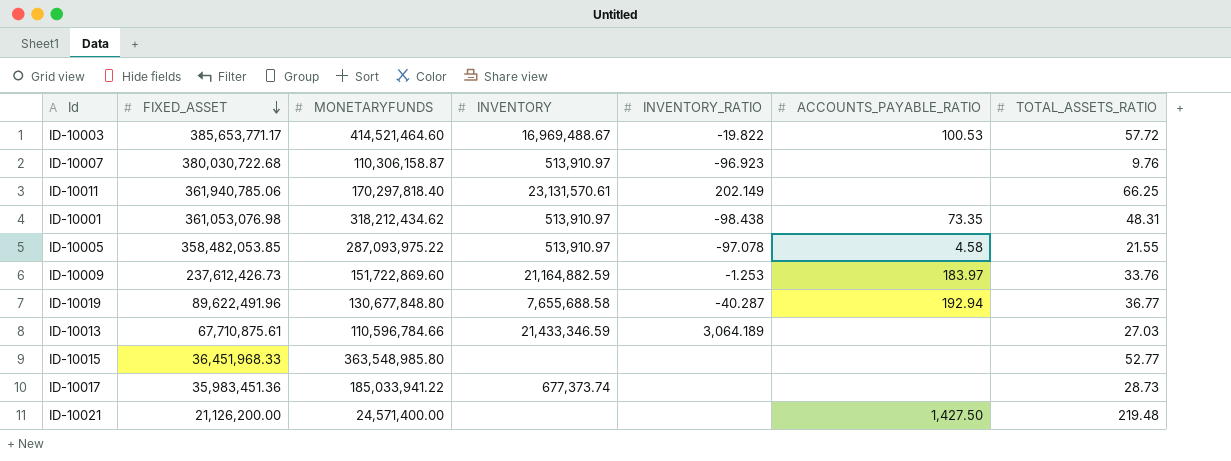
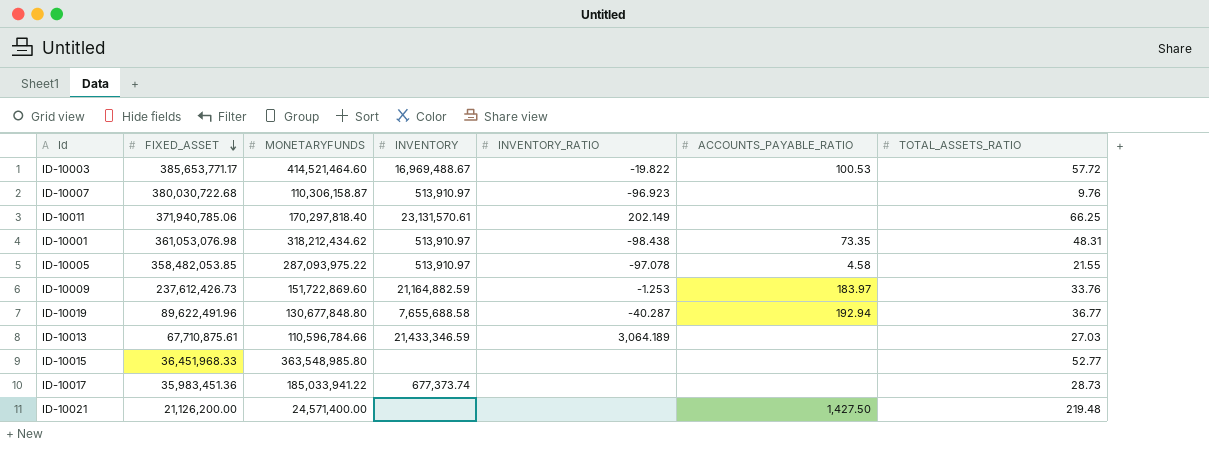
ID-10011 | FIXED_ASSET: 361,940,785.06 -> 371,940,785.06

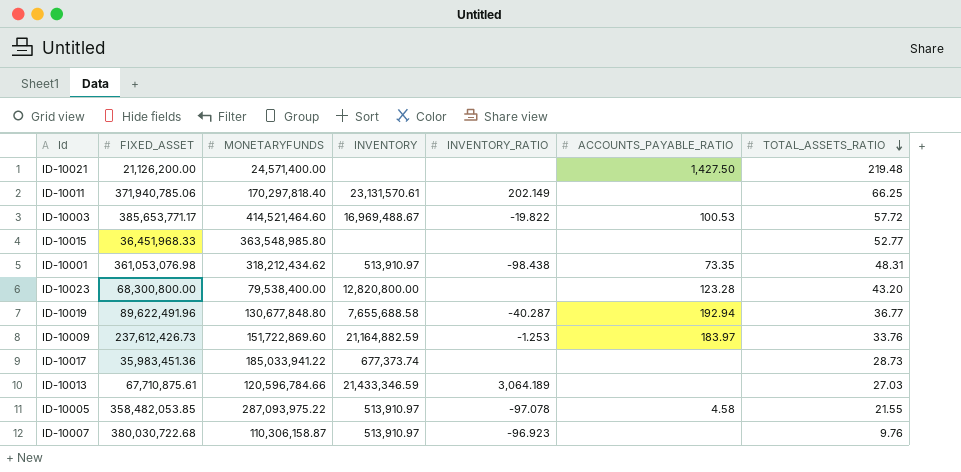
row order: FIXED_ASSET descending -> TOTAL_ASSETS_RATIO descending
row ID-10023: none -> 68,300,800.00 | 79,538,400.00 | 12,820,800.00 | none | 123.28 | 43.20
ID-10013 | MONETARYFUNDS: 110,596,784.66 -> 120,596,784.66

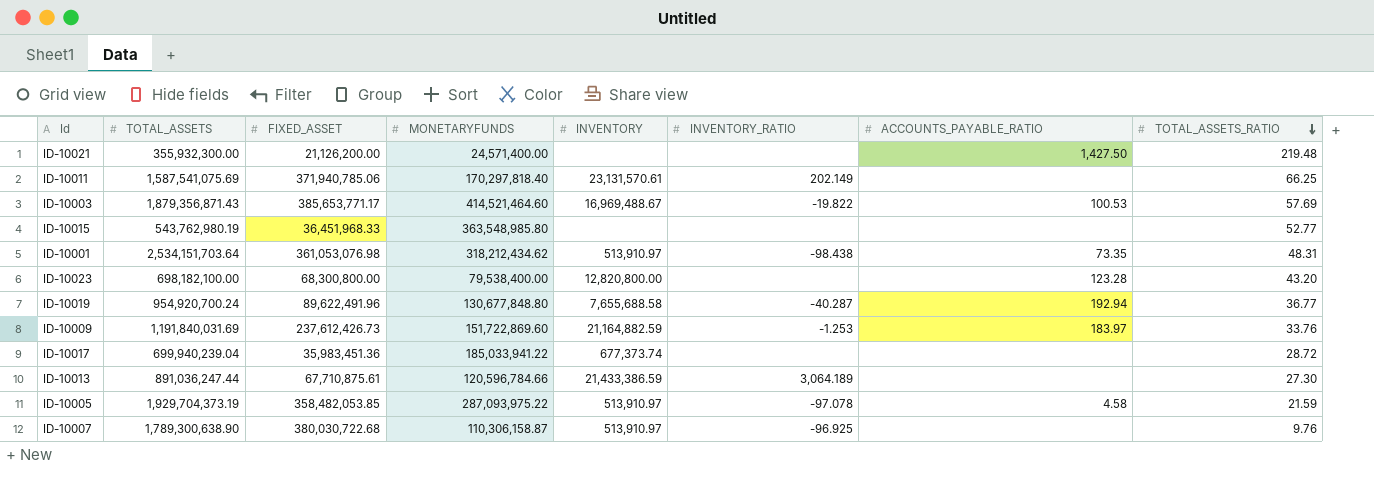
column TOTAL_ASSETS | position: none -> 2
ID-10003 | TOTAL_ASSETS_RATIO: 57.72 -> 57.69
ID-10017 | TOTAL_ASSETS_RATIO: 28.73 -> 28.72
ID-10013 | INVENTORY: 21,433,346.59 -> 21,433,386.59
ID-10013 | TOTAL_ASSETS_RATIO: 27.03 -> 27.30
ID-10005 | TOTAL_ASSETS_RATIO: 21.55 -> 21.59
ID-10007 | INVENTORY_RATIO: -96.923 -> -96.925

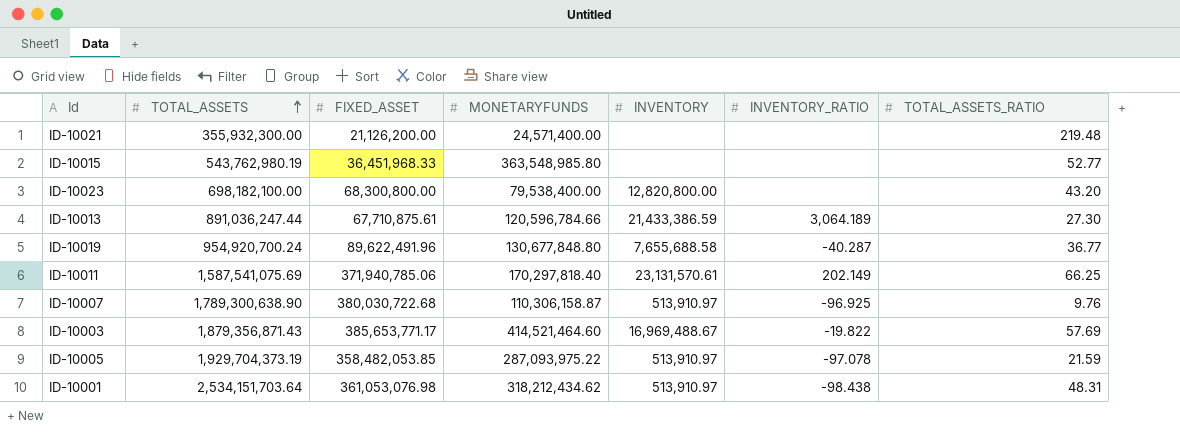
row order: TOTAL_ASSETS_RATIO descending -> TOTAL_ASSETS ascending
column ACCOUNTS_PAYABLE_RATIO | position: 7 -> none
row ID-10009: 1,191,840,031.69 | 237,612,426.73 | 151,722,869.60 | 21,164,882.59 | -1.253 | 183.97 | 33.76 -> none
row ID-10017: 699,940,239.04 | 35,983,451.36 | 185,033,941.22 | 677,373.74 | none | none | 28.72 -> none

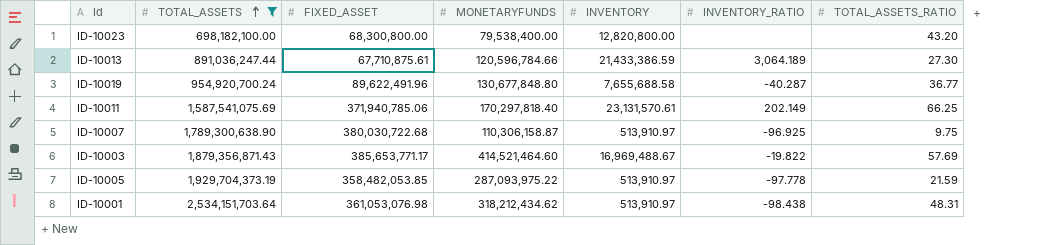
filter: none -> TOTAL_ASSETS >= 698,182,100.00
ID-10007 | TOTAL_ASSETS_RATIO: 9.76 -> 9.75
ID-10005 | INVENTORY_RATIO: -97.078 -> -97.778

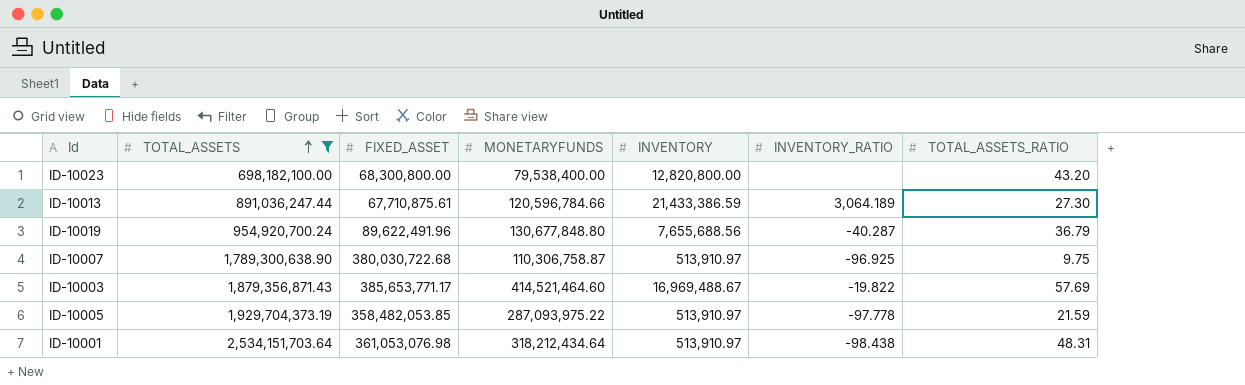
row ID-10011: 1,587,541,075.69 | 371,940,785.06 | 170,297,818.40 | 23,131,570.61 | 202.149 | 66.25 -> none
ID-10019 | INVENTORY: 7,655,688.58 -> 7,655,688.56
ID-10019 | TOTAL_ASSETS_RATIO: 36.77 -> 36.79
ID-10007 | MONETARYFUNDS: 110,306,158.87 -> 110,306,758.87
ID-10001 | MONETARYFUNDS: 318,212,434.62 -> 318,212,434.64

